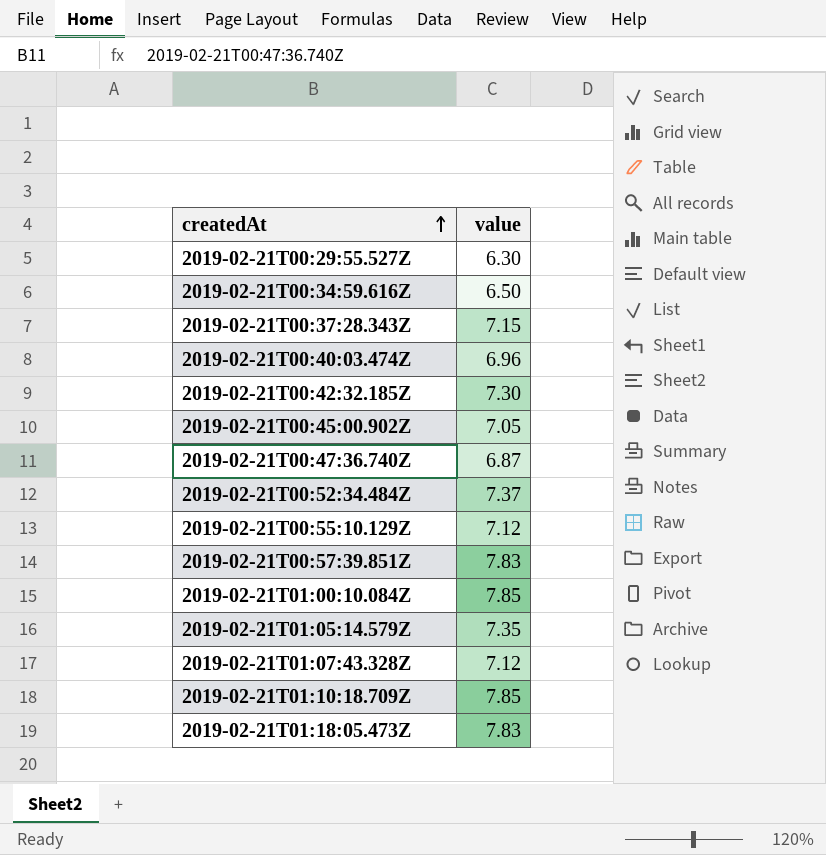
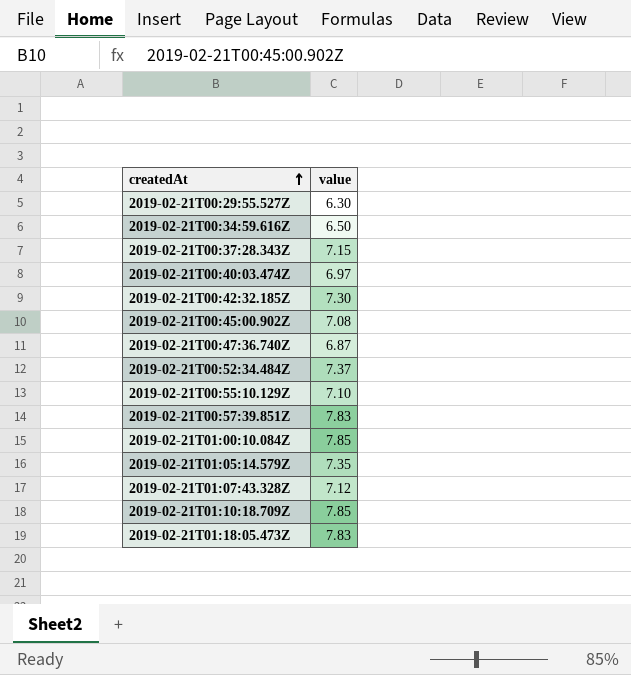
2019-02-21T00:40:03.474Z | value: 6.96 -> 6.97
2019-02-21T00:45:00.902Z | value: 7.05 -> 7.08
2019-02-21T00:55:10.129Z | value: 7.12 -> 7.10

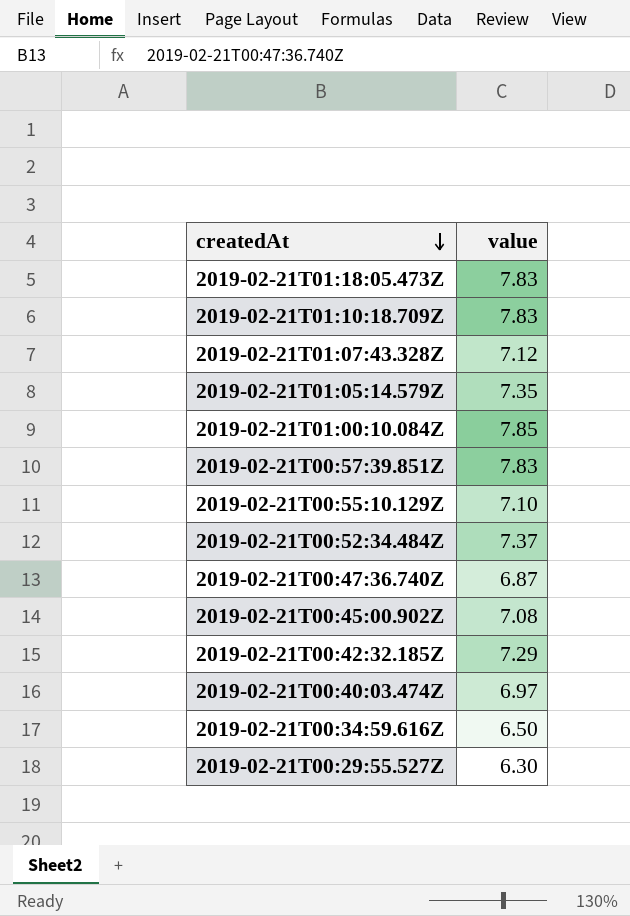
row order: createdAt ascending -> createdAt descending
row 2019-02-21T00:37:28.343Z: 7.15 -> none
2019-02-21T01:10:18.709Z | value: 7.85 -> 7.83
2019-02-21T00:42:32.185Z | value: 7.30 -> 7.29

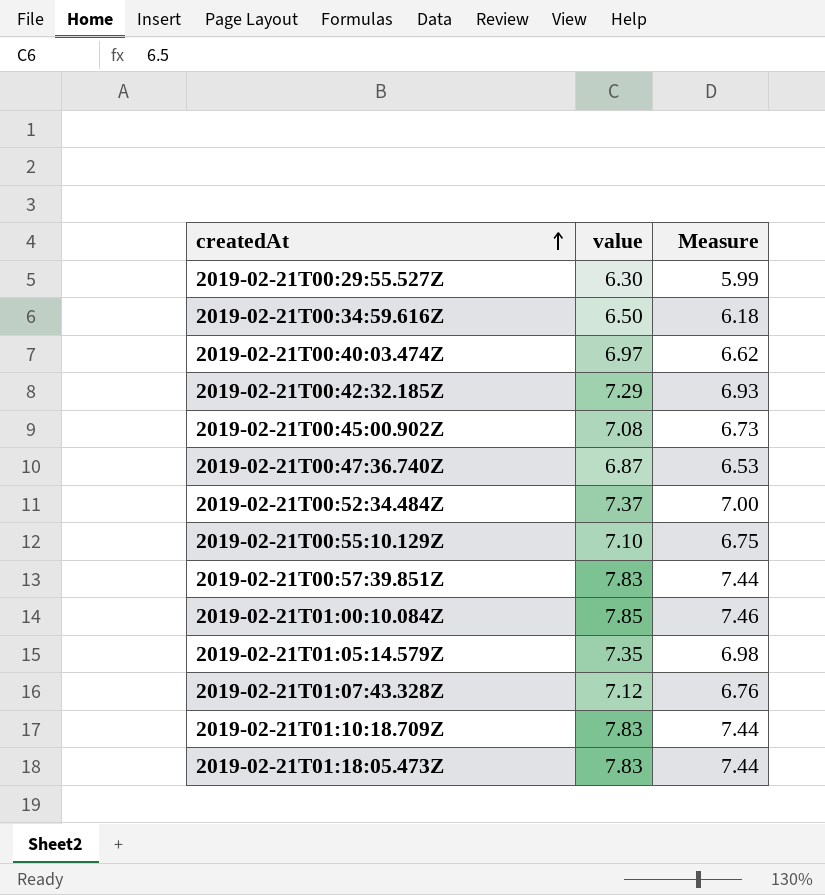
row order: createdAt descending -> createdAt ascending
column Measure | formula: none -> [value] * 0.95

